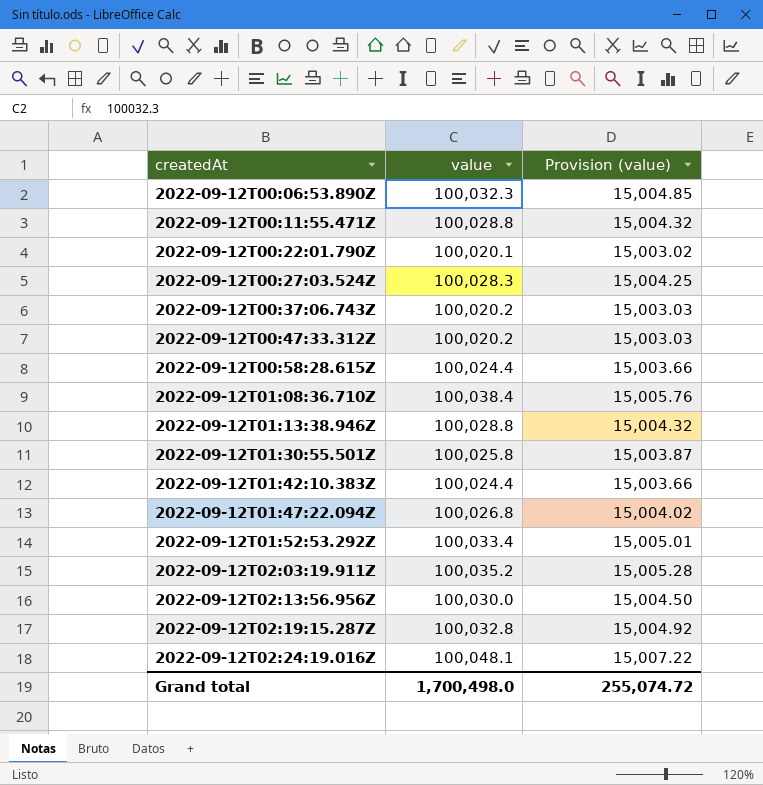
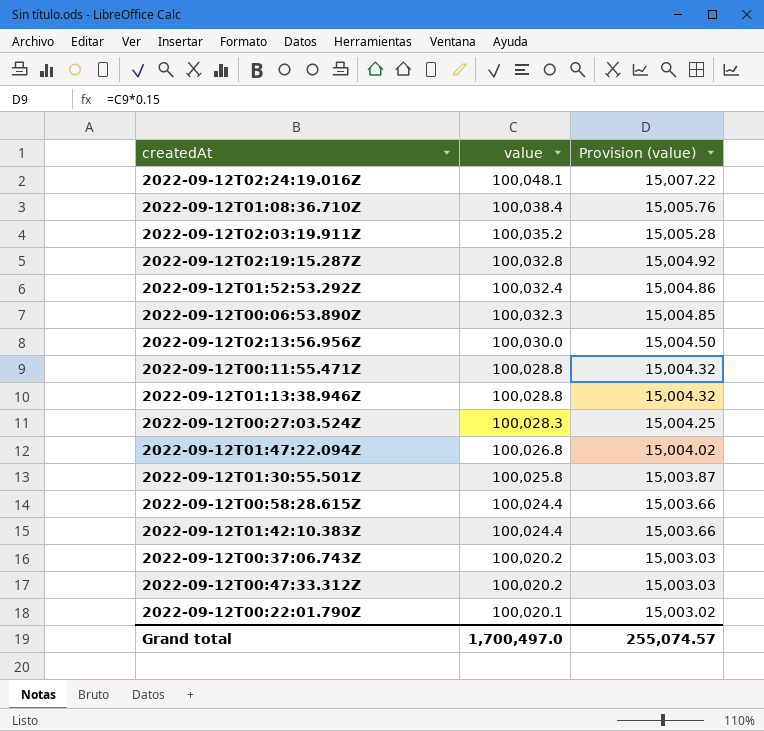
row order: createdAt ascending -> value descending
2022-09-12T01:52:53.292Z | value: 100,033.4 -> 100,032.4
2022-09-12T01:52:53.292Z | Provision (value): 15,005.01 -> 15,004.86
Grand total | value: 1,700,498.0 -> 1,700,497.0
Grand total | Provision (value): 255,074.72 -> 255,074.57

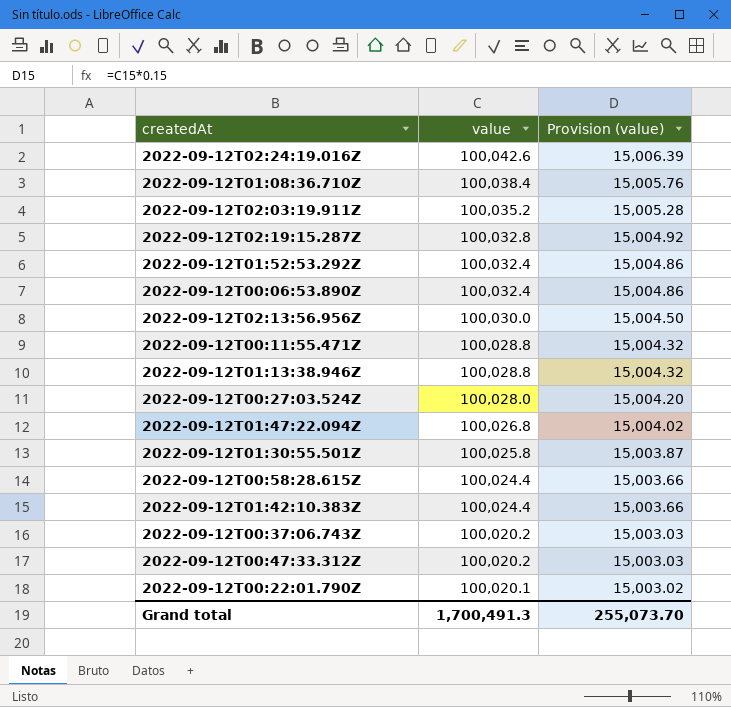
2022-09-12T02:24:19.016Z | value: 100,048.1 -> 100,042.6
2022-09-12T02:24:19.016Z | Provision (value): 15,007.22 -> 15,006.39
2022-09-12T00:06:53.890Z | value: 100,032.3 -> 100,032.4
2022-09-12T00:06:53.890Z | Provision (value): 15,004.85 -> 15,004.86
2022-09-12T00:27:03.524Z | value: 100,028.3 -> 100,028.0
2022-09-12T00:27:03.524Z | Provision (value): 15,004.25 -> 15,004.20
Grand total | value: 1,700,497.0 -> 1,700,491.3
Grand total | Provision (value): 255,074.57 -> 255,073.70

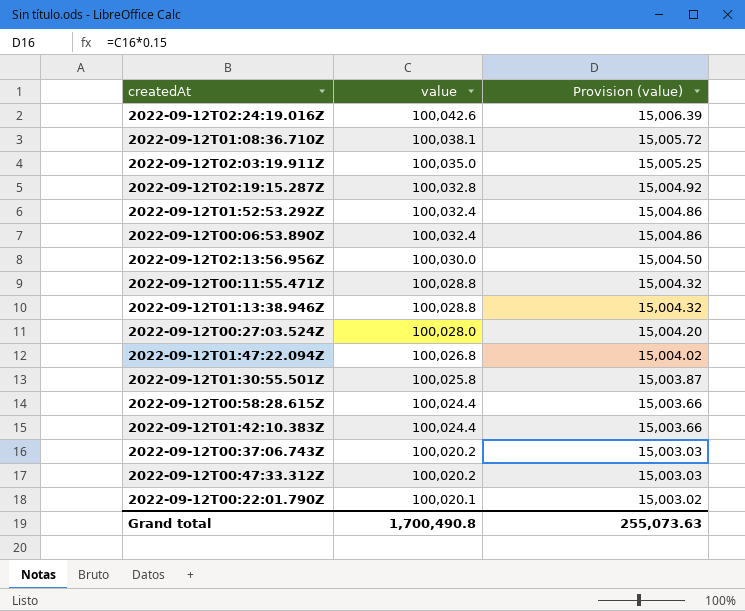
2022-09-12T01:08:36.710Z | value: 100,038.4 -> 100,038.1
2022-09-12T01:08:36.710Z | Provision (value): 15,005.76 -> 15,005.72
2022-09-12T02:03:19.911Z | value: 100,035.2 -> 100,035.0
2022-09-12T02:03:19.911Z | Provision (value): 15,005.28 -> 15,005.25
Grand total | value: 1,700,491.3 -> 1,700,490.8
Grand total | Provision (value): 255,073.70 -> 255,073.63

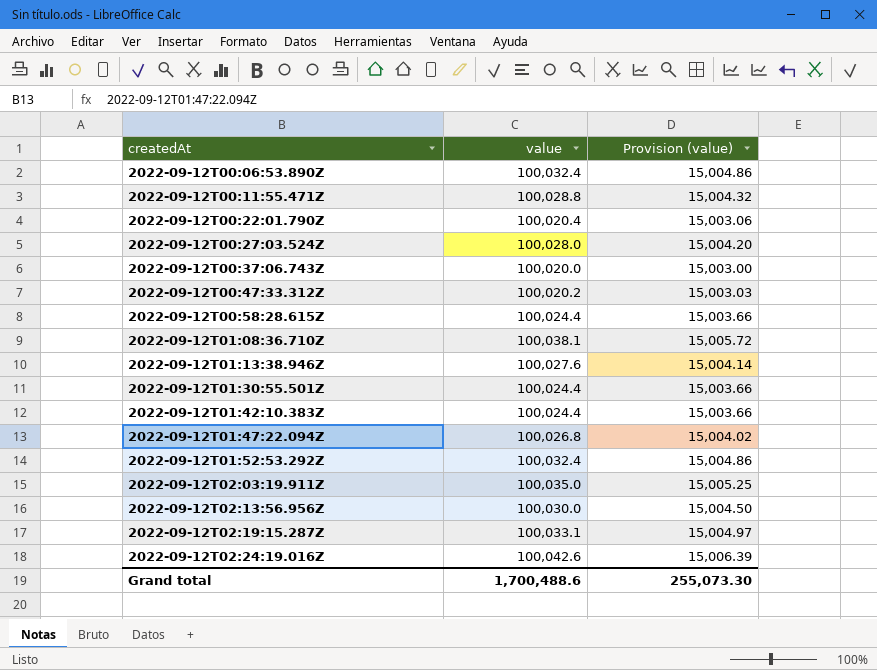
row order: value descending -> createdAt ascending
2022-09-12T00:22:01.790Z | value: 100,020.1 -> 100,020.4
2022-09-12T00:22:01.790Z | Provision (value): 15,003.02 -> 15,003.06
2022-09-12T00:37:06.743Z | value: 100,020.2 -> 100,020.0
2022-09-12T00:37:06.743Z | Provision (value): 15,003.03 -> 15,003.00
2022-09-12T01:13:38.946Z | value: 100,028.8 -> 100,027.6
2022-09-12T01:13:38.946Z | Provision (value): 15,004.32 -> 15,004.14
2022-09-12T01:30:55.501Z | value: 100,025.8 -> 100,024.4
2022-09-12T01:30:55.501Z | Provision (value): 15,003.87 -> 15,003.66
2022-09-12T02:19:15.287Z | value: 100,032.8 -> 100,033.1
2022-09-12T02:19:15.287Z | Provision (value): 15,004.92 -> 15,004.97
Grand total | value: 1,700,490.8 -> 1,700,488.6
Grand total | Provision (value): 255,073.63 -> 255,073.30

